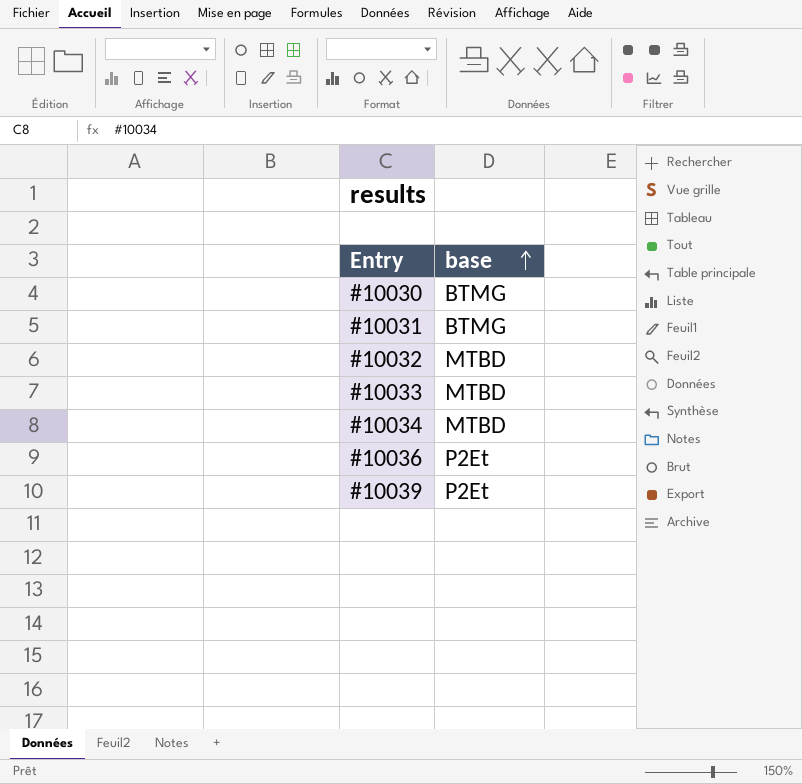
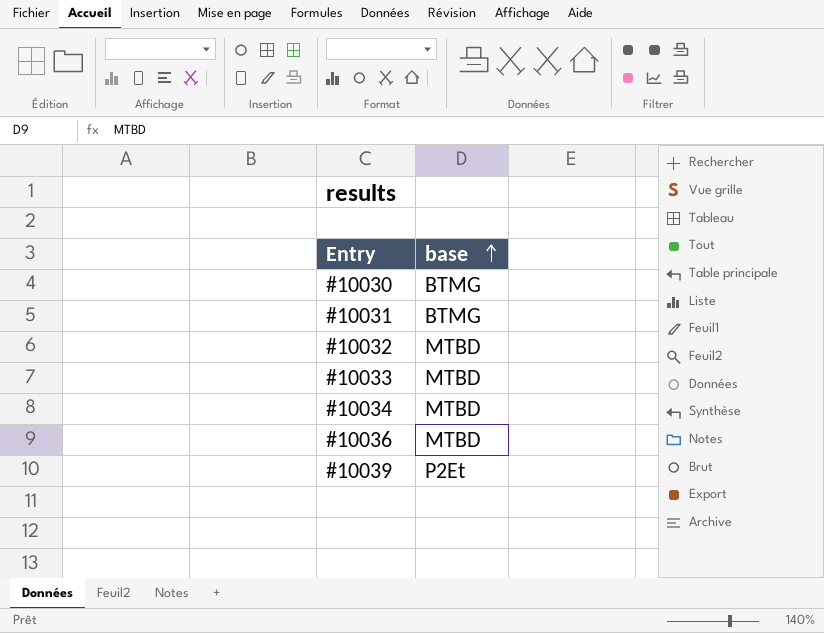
#10036 | base: P2Et -> MTBD

